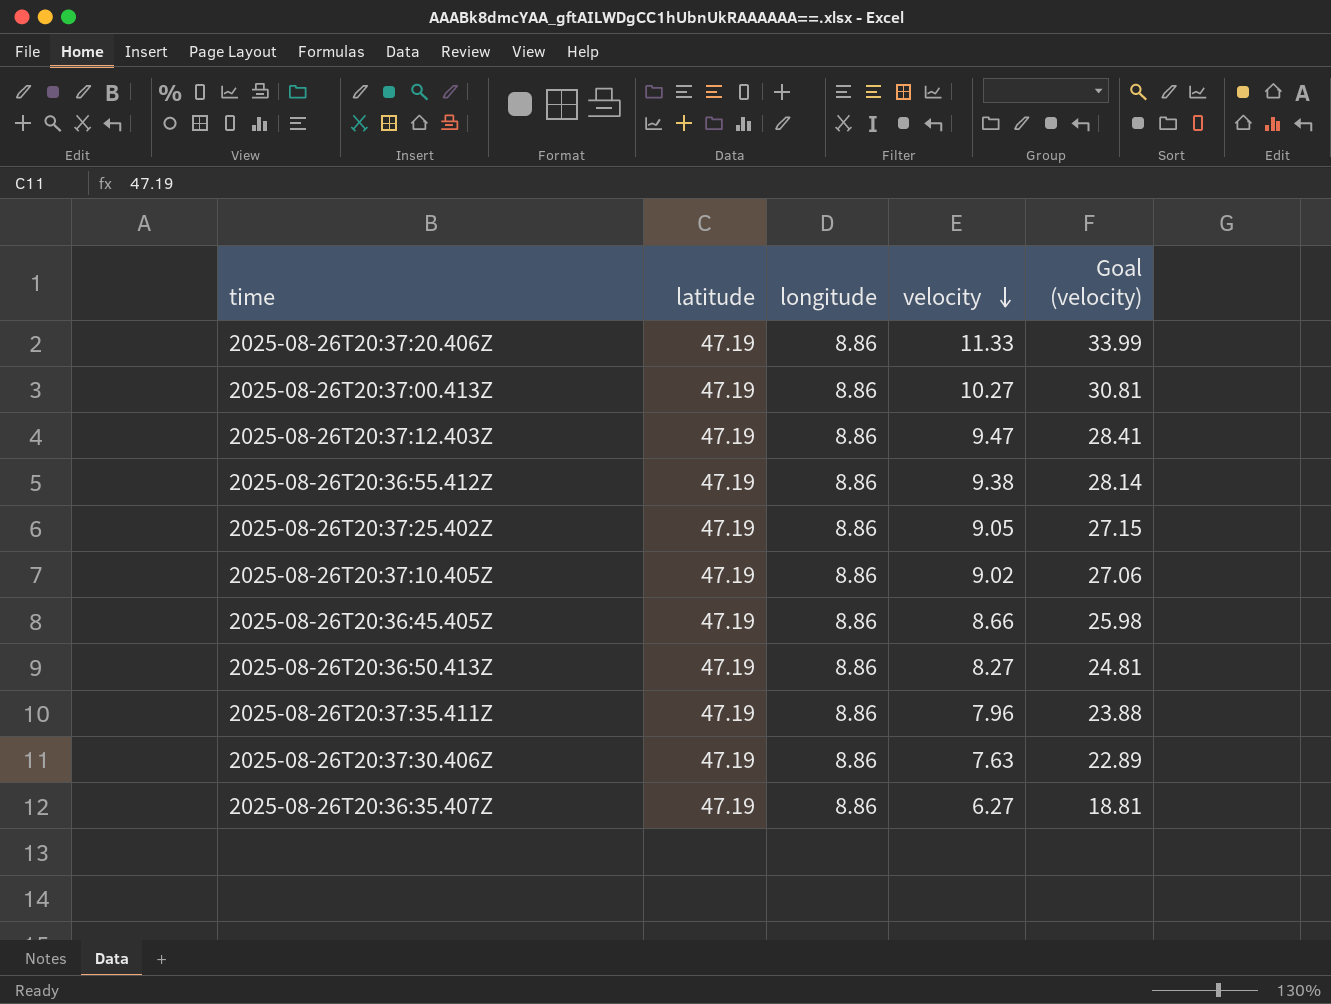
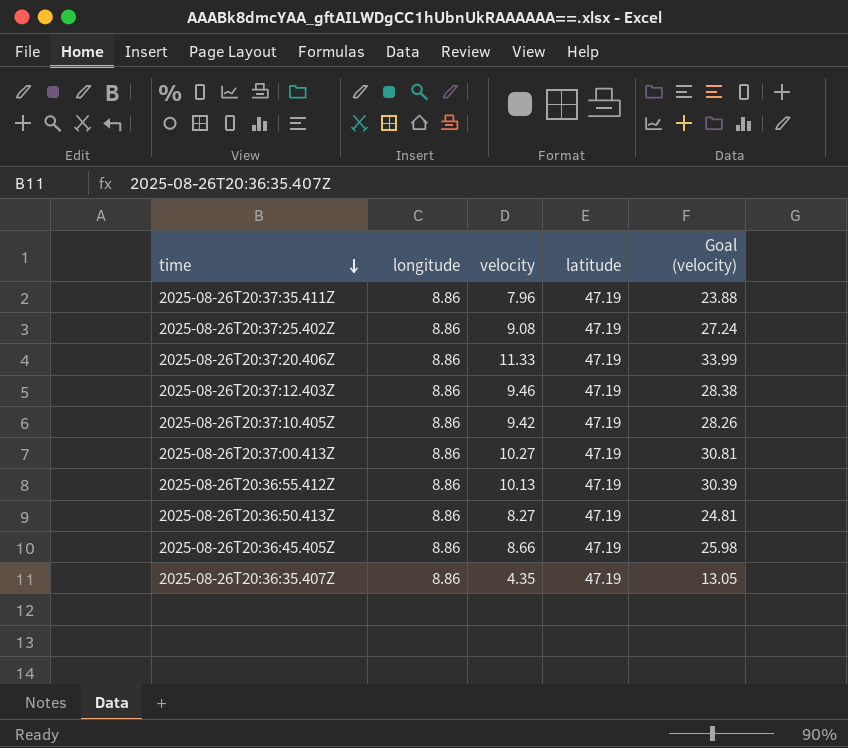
row order: velocity descending -> time descending
column latitude | position: 2 -> 4
row 2025-08-26T20:37:30.406Z: 47.19 | 8.86 | 7.63 | 22.89 -> none
2025-08-26T20:37:25.402Z | velocity: 9.05 -> 9.08
2025-08-26T20:37:25.402Z | Goal (velocity): 27.15 -> 27.24
2025-08-26T20:37:12.403Z | velocity: 9.47 -> 9.46
2025-08-26T20:37:12.403Z | Goal (velocity): 28.41 -> 28.38
2025-08-26T20:37:10.405Z | velocity: 9.02 -> 9.42
2025-08-26T20:37:10.405Z | Goal (velocity): 27.06 -> 28.26
2025-08-26T20:36:55.412Z | velocity: 9.38 -> 10.13
2025-08-26T20:36:55.412Z | Goal (velocity): 28.14 -> 30.39
2025-08-26T20:36:35.407Z | velocity: 6.27 -> 4.35
2025-08-26T20:36:35.407Z | Goal (velocity): 18.81 -> 13.05

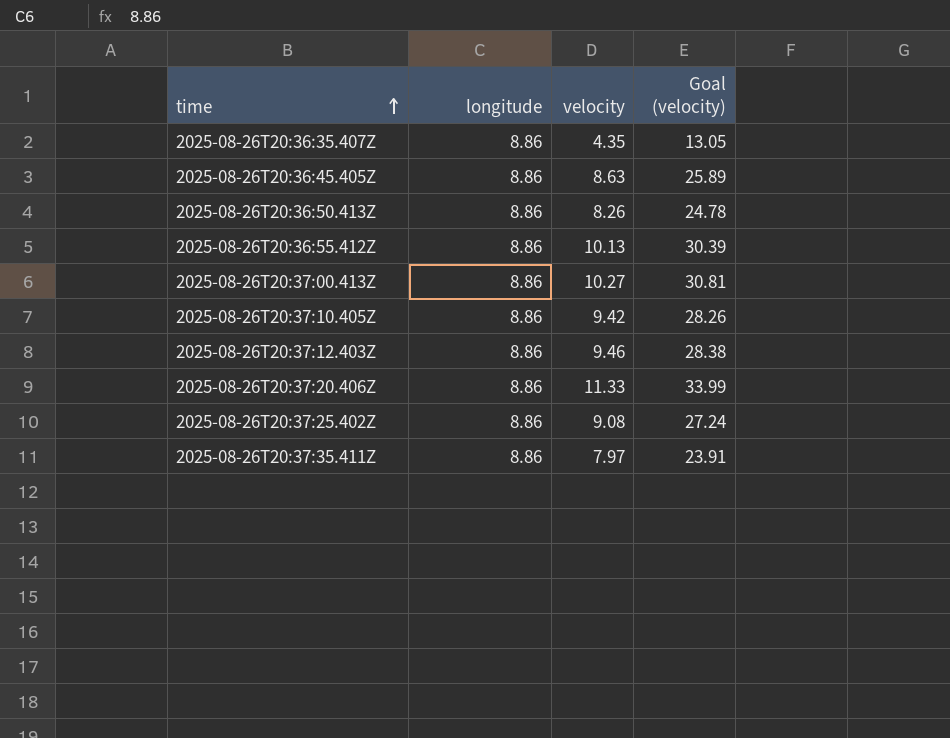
row order: time descending -> time ascending
column latitude | position: 4 -> none
2025-08-26T20:36:45.405Z | velocity: 8.66 -> 8.63
2025-08-26T20:36:45.405Z | Goal (velocity): 25.98 -> 25.89
2025-08-26T20:36:50.413Z | velocity: 8.27 -> 8.26
2025-08-26T20:36:50.413Z | Goal (velocity): 24.81 -> 24.78
2025-08-26T20:37:35.411Z | velocity: 7.96 -> 7.97
2025-08-26T20:37:35.411Z | Goal (velocity): 23.88 -> 23.91

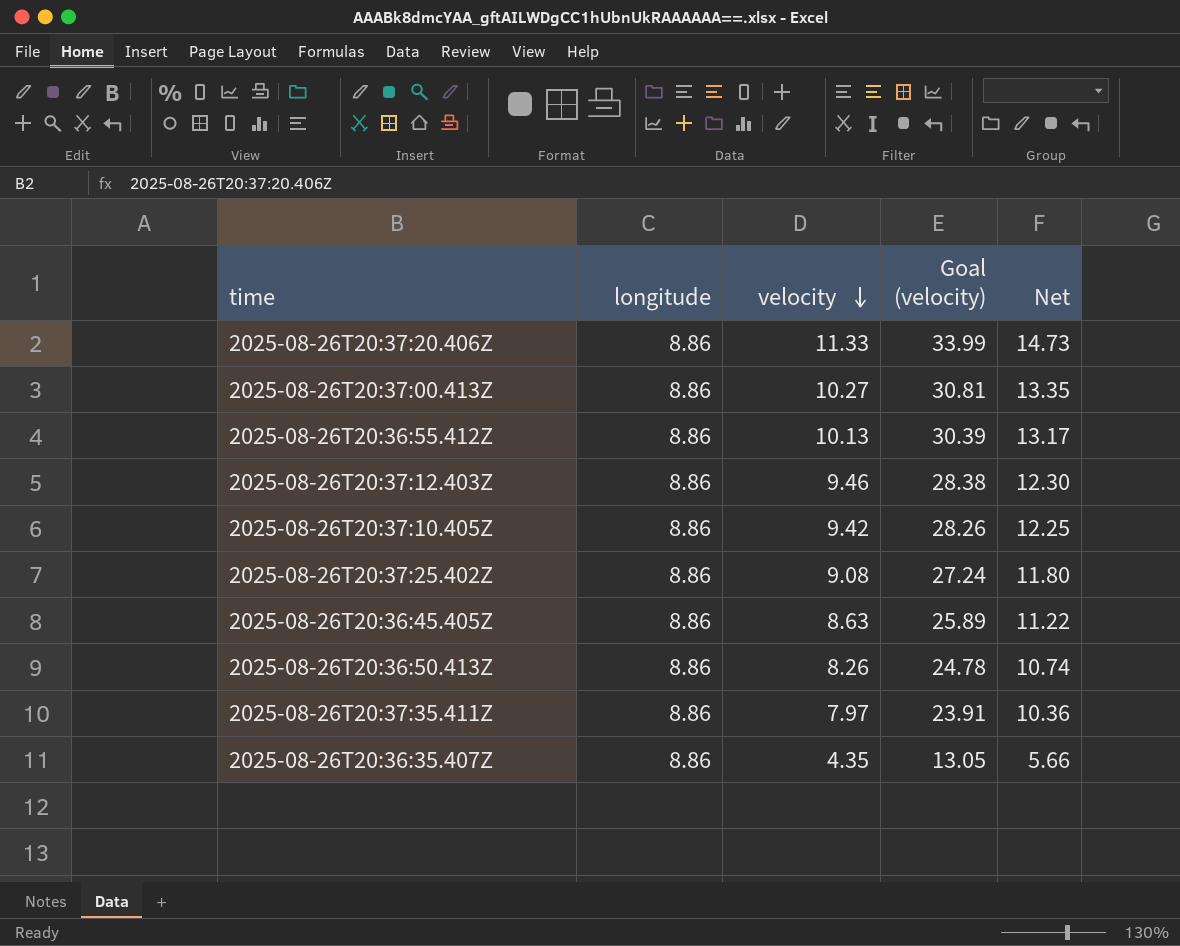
row order: time ascending -> velocity descending
column Net | formula: none -> [velocity] * 1.3

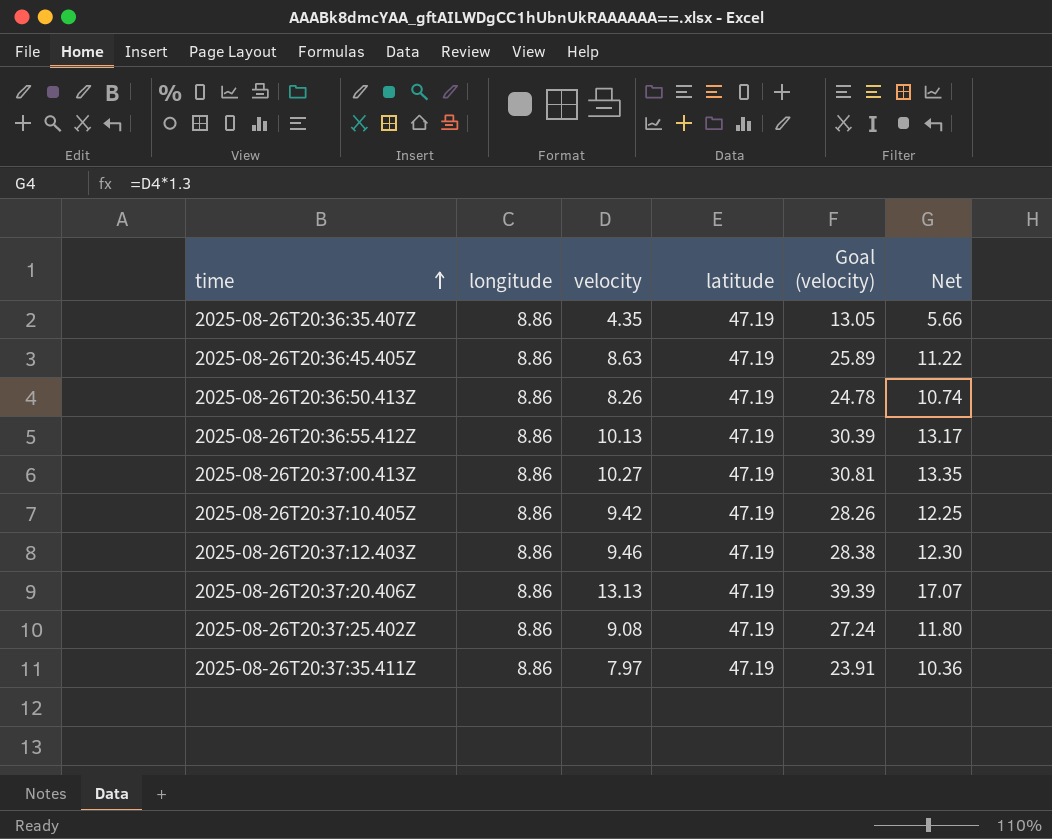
row order: velocity descending -> time ascending
column latitude | position: none -> 4
2025-08-26T20:37:20.406Z | velocity: 11.33 -> 13.13
2025-08-26T20:37:20.406Z | Goal (velocity): 33.99 -> 39.39
2025-08-26T20:37:20.406Z | Net: 14.73 -> 17.07

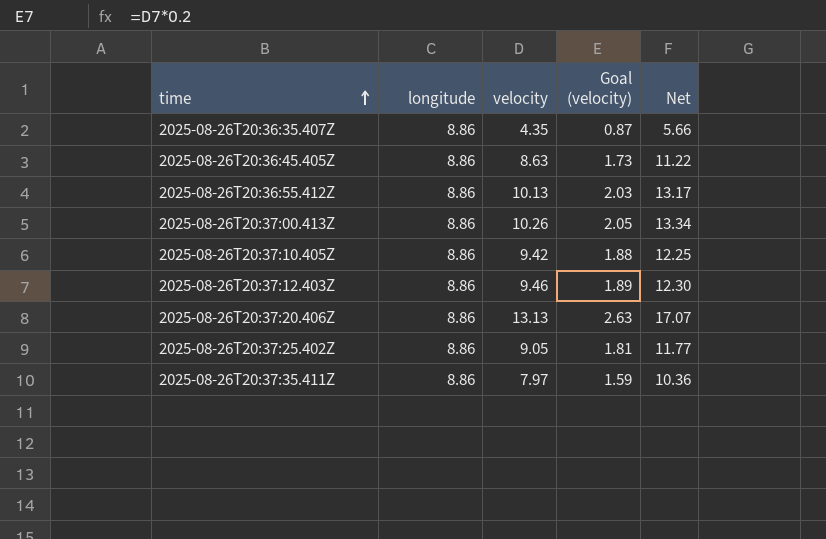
column latitude | position: 4 -> none
column Goal (velocity) | formula: [velocity] * 3 -> [velocity] * 0.2
row 2025-08-26T20:36:50.413Z: 8.86 | 8.26 | 47.19 | 24.78 | 10.74 -> none
2025-08-26T20:37:00.413Z | velocity: 10.27 -> 10.26
2025-08-26T20:37:00.413Z | Net: 13.35 -> 13.34
2025-08-26T20:37:25.402Z | velocity: 9.08 -> 9.05
2025-08-26T20:37:25.402Z | Net: 11.80 -> 11.77

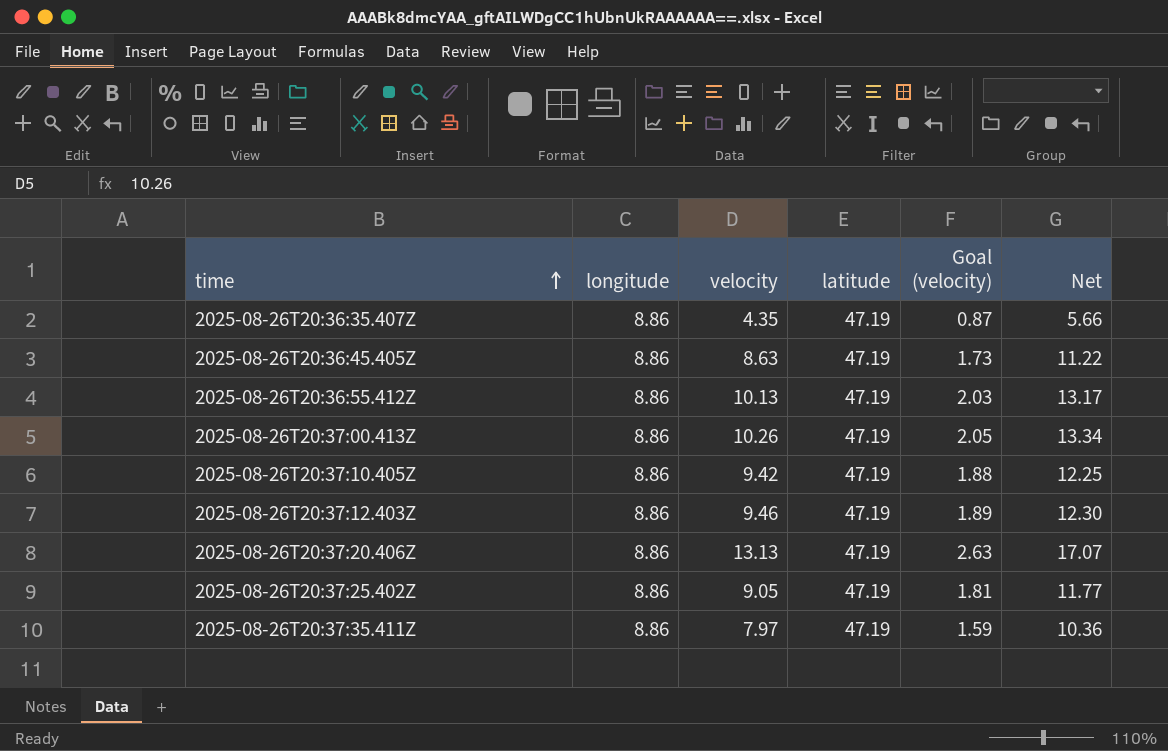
column latitude | position: none -> 4

